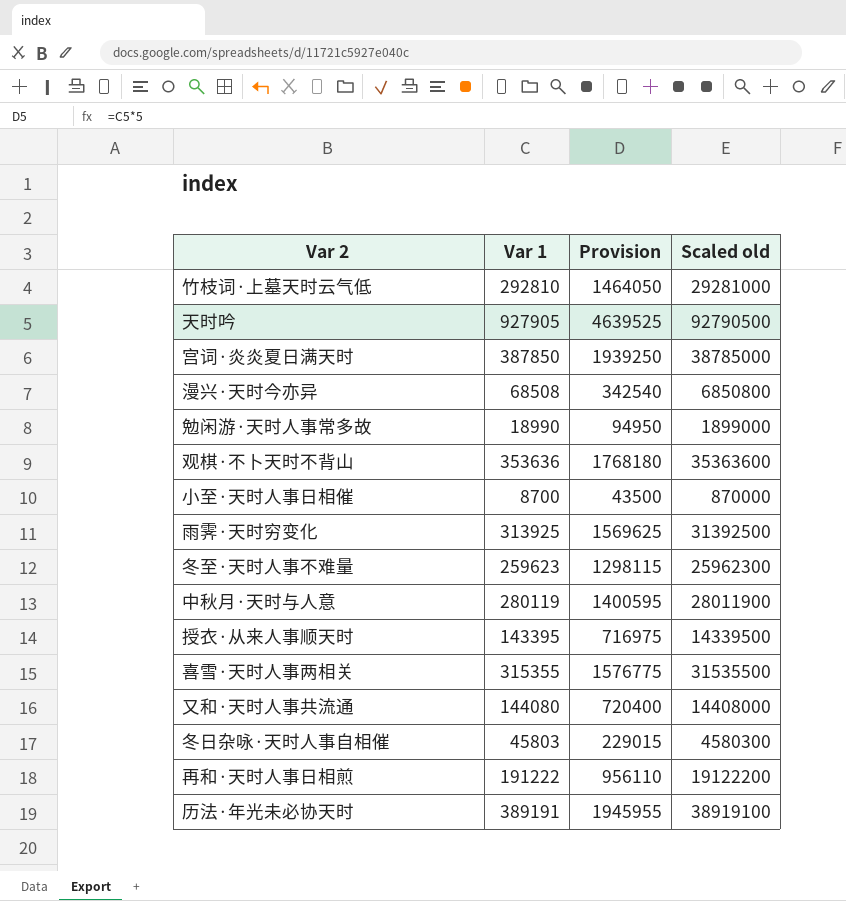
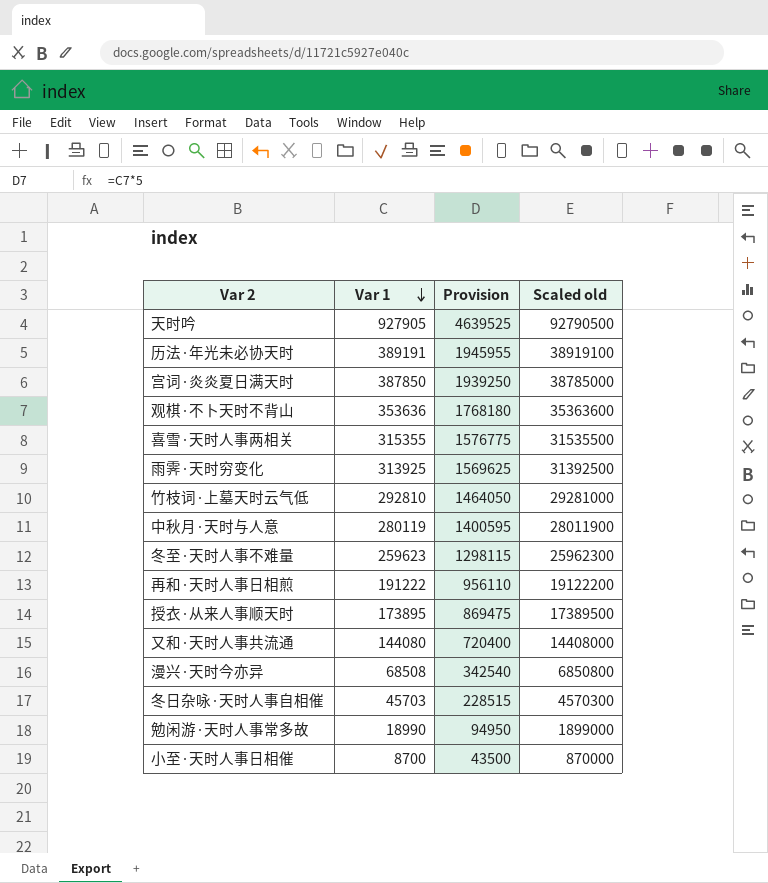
row order: none -> Var 1 descending
授衣·从来人事顺天时 | Var 1: 143395 -> 173895
授衣·从来人事顺天时 | Provision: 716975 -> 869475
授衣·从来人事顺天时 | Scaled old: 14339500 -> 17389500
冬日杂咏·天时人事自相催 | Var 1: 45803 -> 45703
冬日杂咏·天时人事自相催 | Provision: 229015 -> 228515
冬日杂咏·天时人事自相催 | Scaled old: 4580300 -> 4570300

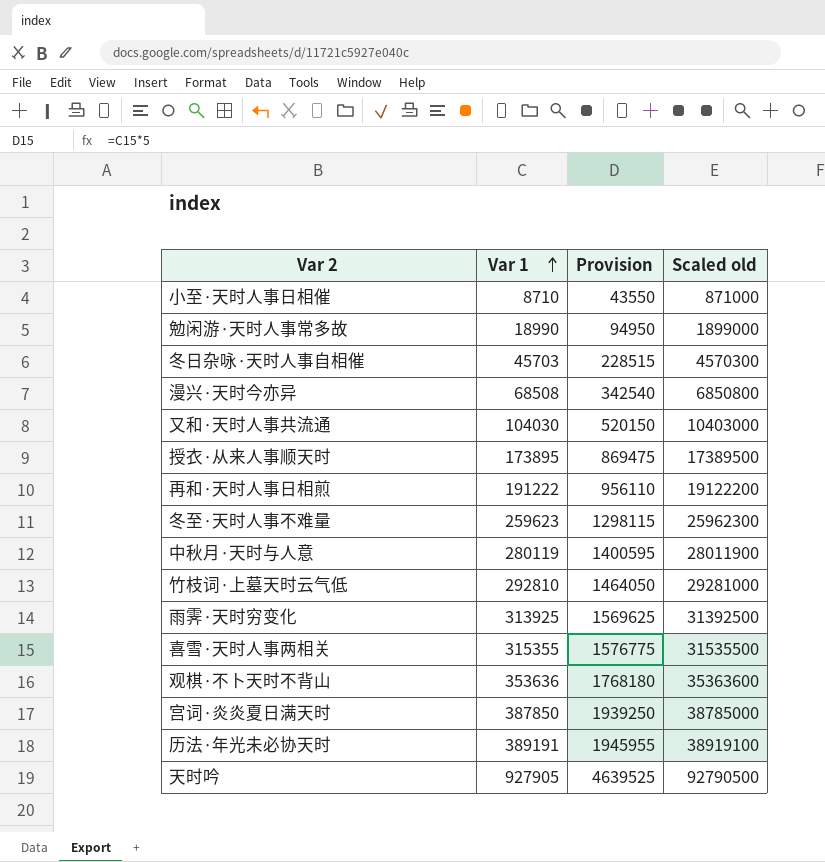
row order: Var 1 descending -> Var 1 ascending
小至·天时人事日相催 | Var 1: 8700 -> 8710
小至·天时人事日相催 | Provision: 43500 -> 43550
小至·天时人事日相催 | Scaled old: 870000 -> 871000
又和·天时人事共流通 | Var 1: 144080 -> 104030
又和·天时人事共流通 | Provision: 720400 -> 520150
又和·天时人事共流通 | Scaled old: 14408000 -> 10403000

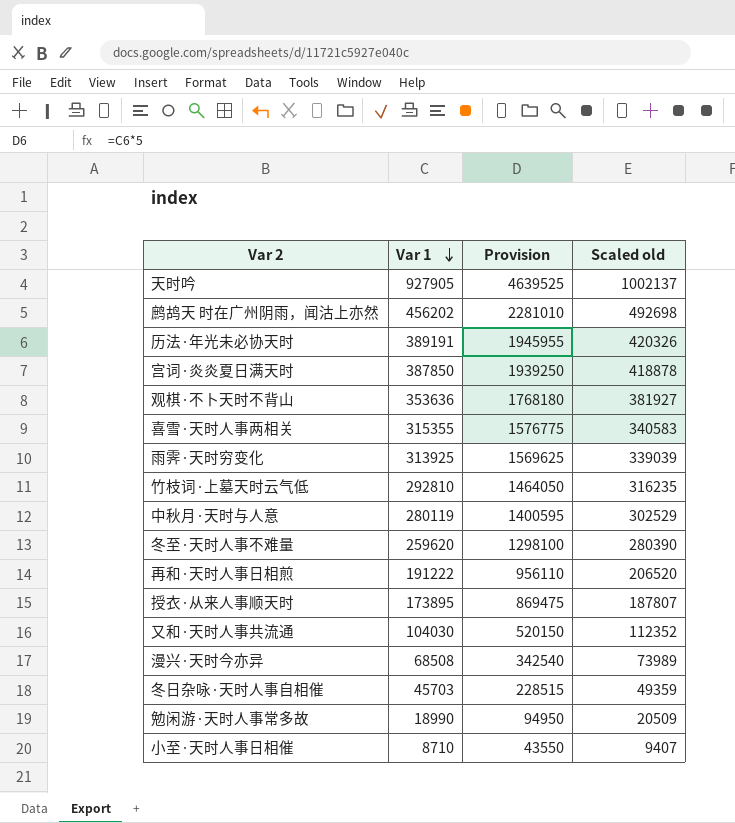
row order: Var 1 ascending -> Var 1 descending
column Scaled old | formula: [Var 1] * 100 -> [Var 1] * 1.08
row 鹧鸪天 时在广州阴雨，闻沽上亦然: none -> 456202 | 2281010 | 492698
冬至·天时人事不难量 | Var 1: 259623 -> 259620
冬至·天时人事不难量 | Provision: 1298115 -> 1298100

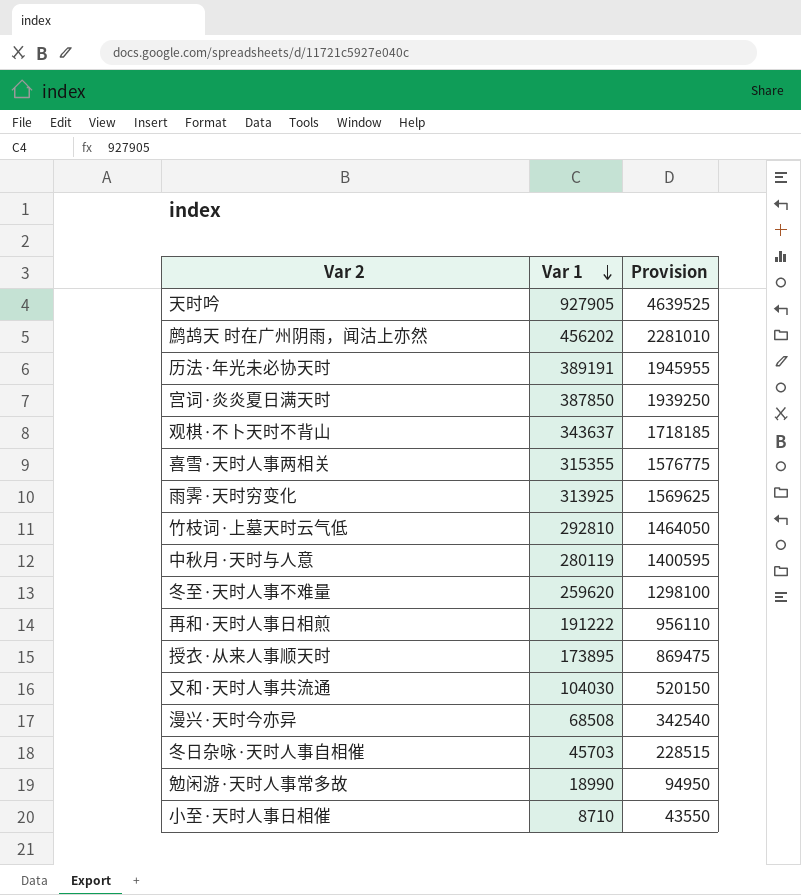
column Scaled old | formula: [Var 1] * 1.08 -> none
观棋·不卜天时不背山 | Var 1: 353636 -> 343637
观棋·不卜天时不背山 | Provision: 1768180 -> 1718185

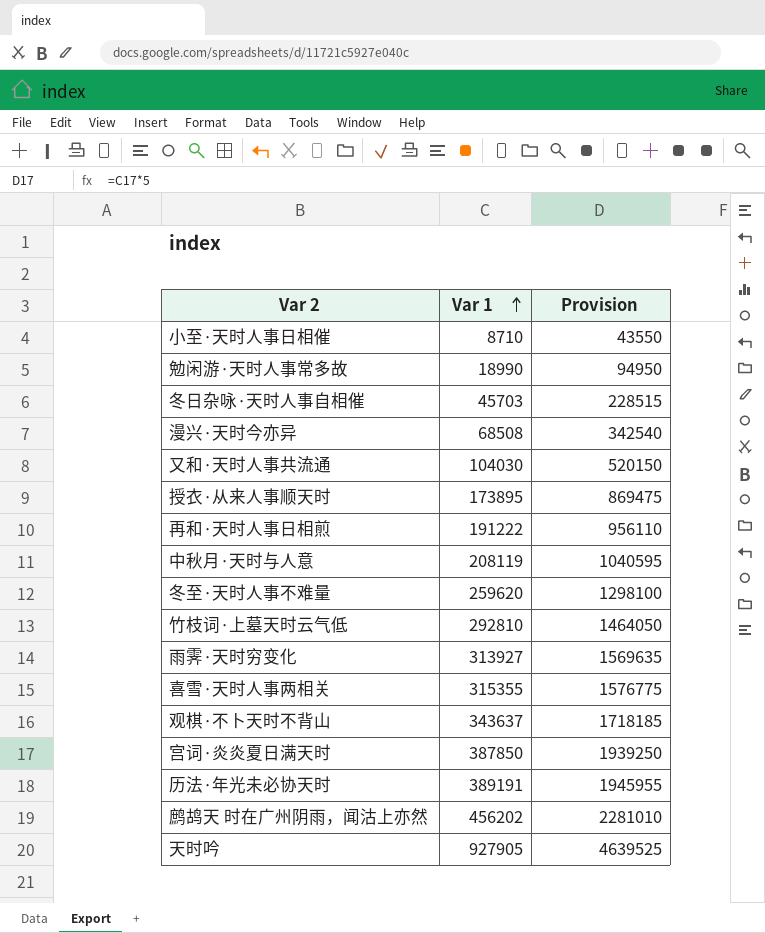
row order: Var 1 descending -> Var 1 ascending
中秋月·天时与人意 | Var 1: 280119 -> 208119
中秋月·天时与人意 | Provision: 1400595 -> 1040595
雨霁·天时穷变化 | Var 1: 313925 -> 313927
雨霁·天时穷变化 | Provision: 1569625 -> 1569635

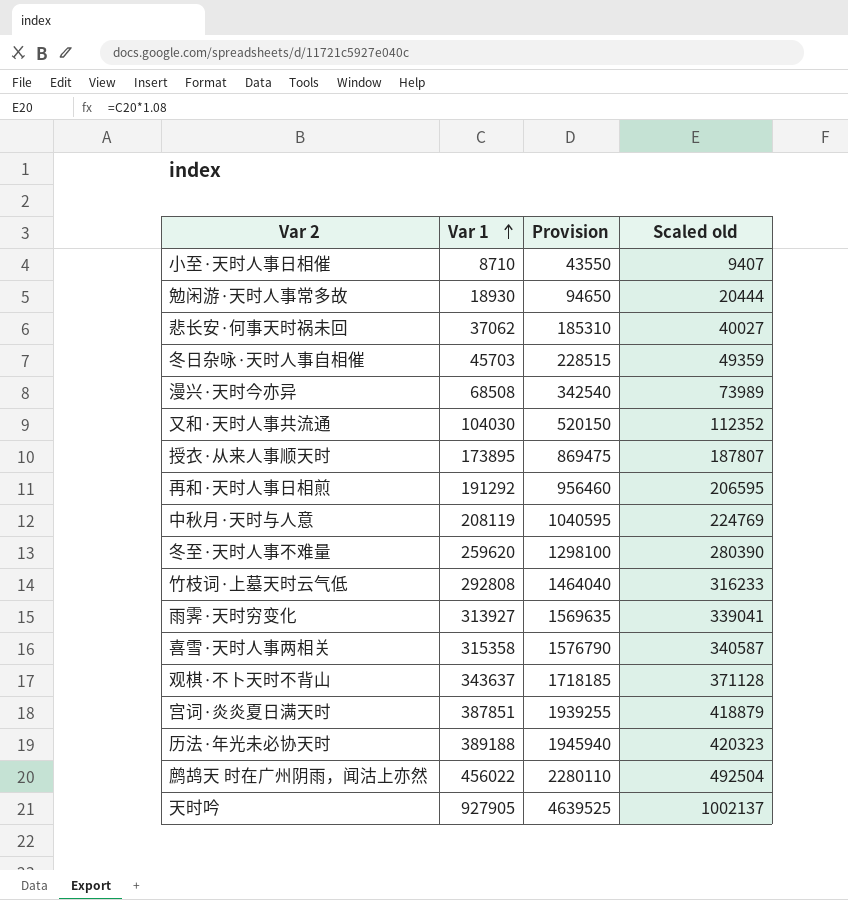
column Scaled old | formula: none -> [Var 1] * 1.08
勉闲游·天时人事常多故 | Var 1: 18990 -> 18930
勉闲游·天时人事常多故 | Provision: 94950 -> 94650
row 悲长安·何事天时祸未回: none -> 37062 | 185310 | 40027
再和·天时人事日相煎 | Var 1: 191222 -> 191292
再和·天时人事日相煎 | Provision: 956110 -> 956460
竹枝词·上墓天时云气低 | Var 1: 292810 -> 292808
竹枝词·上墓天时云气低 | Provision: 1464050 -> 1464040
喜雪·天时人事两相关 | Var 1: 315355 -> 315358
喜雪·天时人事两相关 | Provision: 1576775 -> 1576790
宫词·炎炎夏日满天时 | Var 1: 387850 -> 387851
宫词·炎炎夏日满天时 | Provision: 1939250 -> 1939255
历法·年光未必协天时 | Var 1: 389191 -> 389188
历法·年光未必协天时 | Provision: 1945955 -> 1945940
鹧鸪天 时在广州阴雨，闻沽上亦然 | Var 1: 456202 -> 456022
鹧鸪天 时在广州阴雨，闻沽上亦然 | Provision: 2281010 -> 2280110

